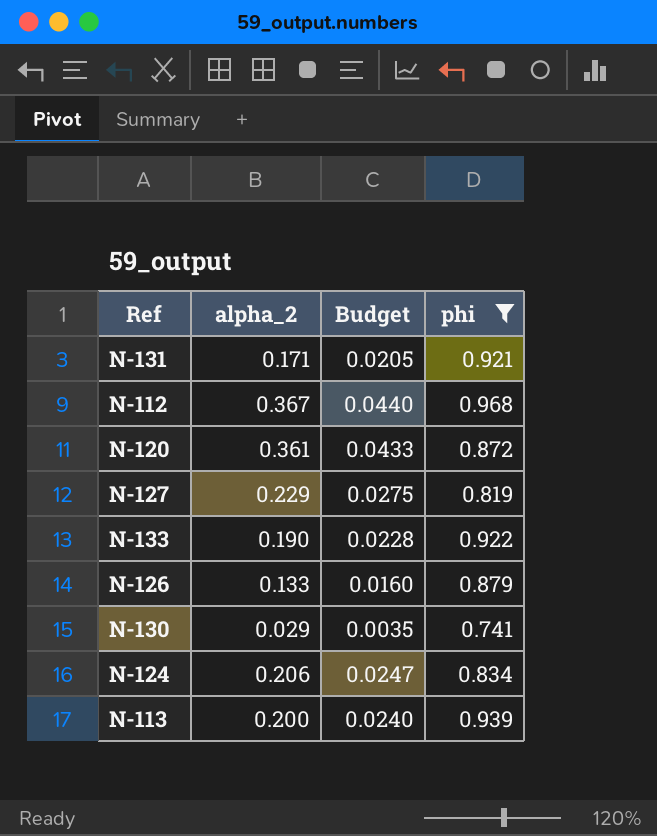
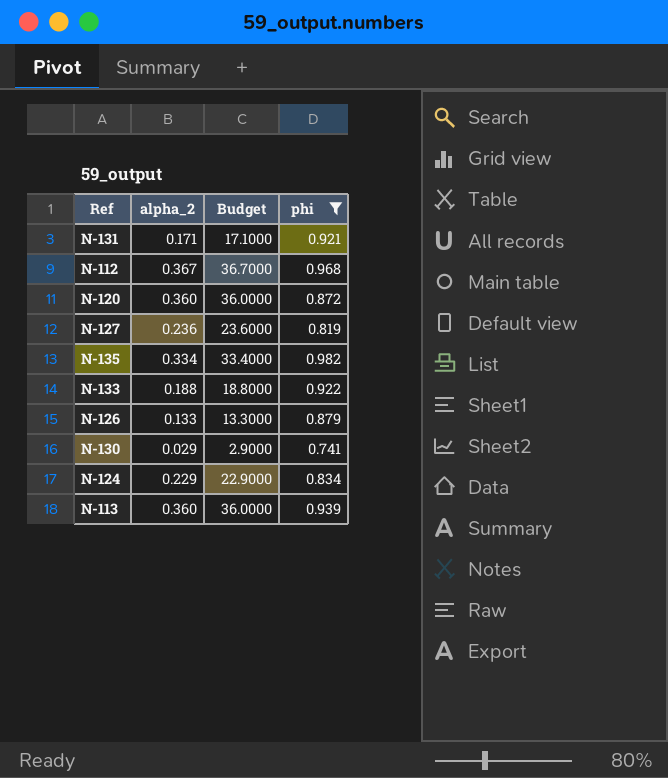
column Budget | formula: [alpha_2] * 0.12 -> [alpha_2] * 100
N-120 | alpha_2: 0.361 -> 0.360
N-127 | alpha_2: 0.229 -> 0.236
row N-135: none -> 0.334 | 33.4000 | 0.982
N-133 | alpha_2: 0.190 -> 0.188
N-124 | alpha_2: 0.206 -> 0.229
N-113 | alpha_2: 0.200 -> 0.360

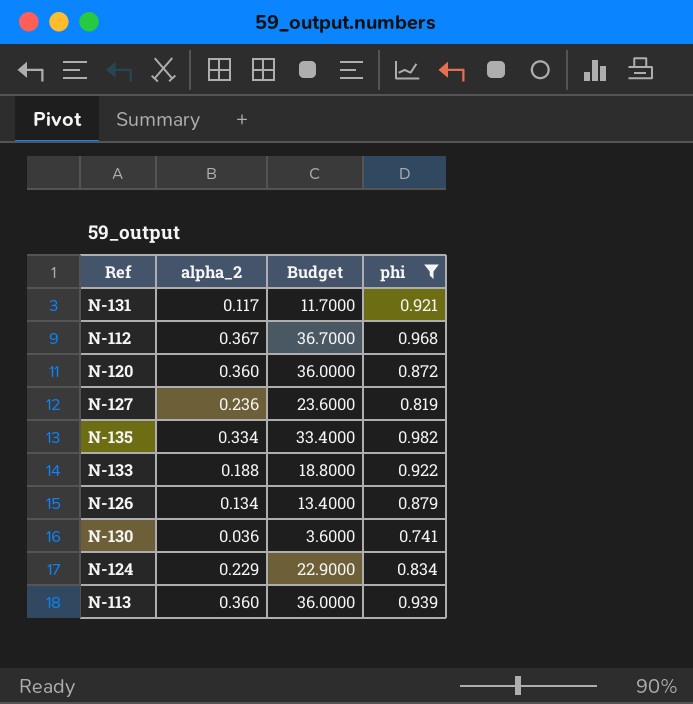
N-131 | alpha_2: 0.171 -> 0.117
N-131 | Budget: 17.1000 -> 11.7000
N-126 | alpha_2: 0.133 -> 0.134
N-126 | Budget: 13.3000 -> 13.4000
N-130 | alpha_2: 0.029 -> 0.036
N-130 | Budget: 2.9000 -> 3.6000

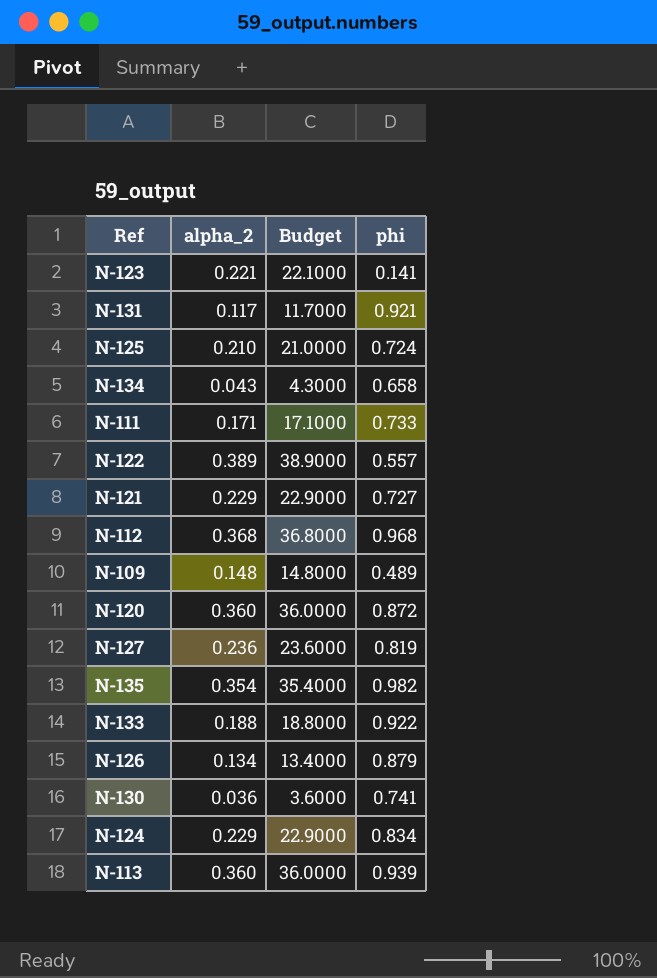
filter: phi >= 0.741 -> none
N-112 | alpha_2: 0.367 -> 0.368
N-112 | Budget: 36.7000 -> 36.8000
N-135 | alpha_2: 0.334 -> 0.354
N-135 | Budget: 33.4000 -> 35.4000

